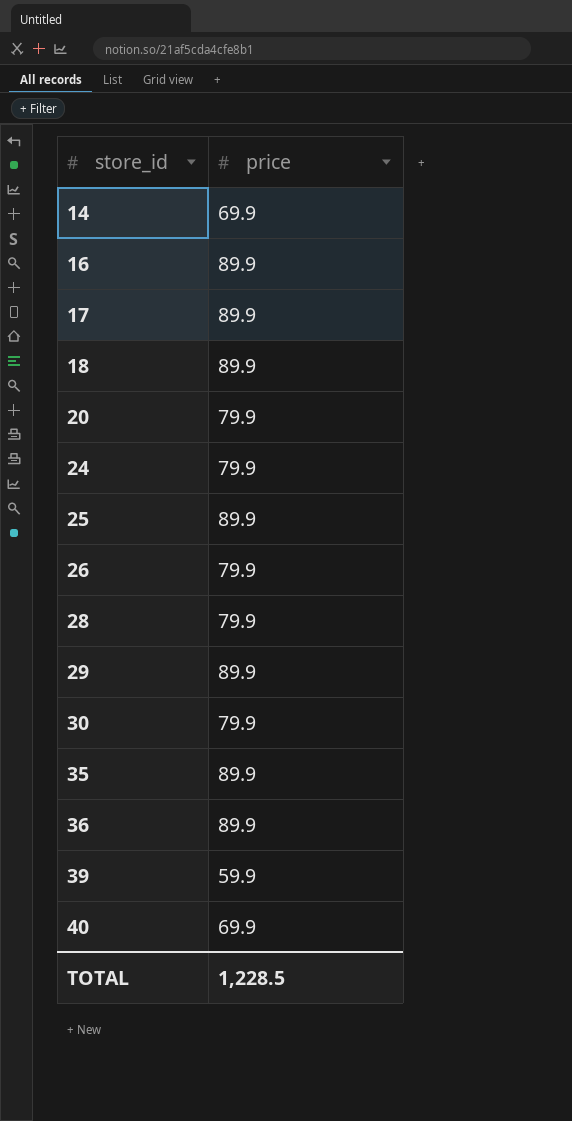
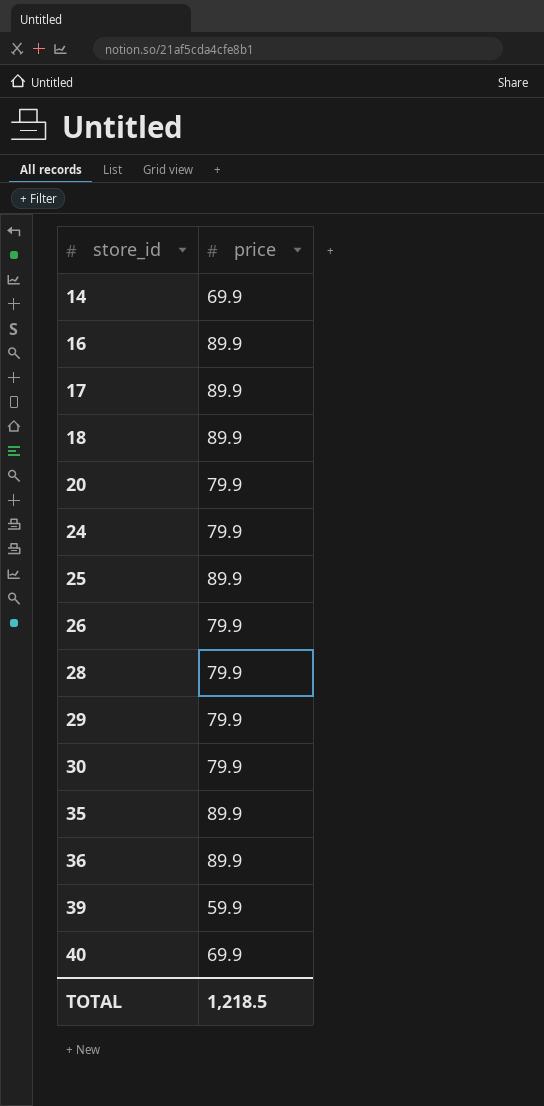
29 | price: 89.9 -> 79.9
TOTAL | price: 1,228.5 -> 1,218.5

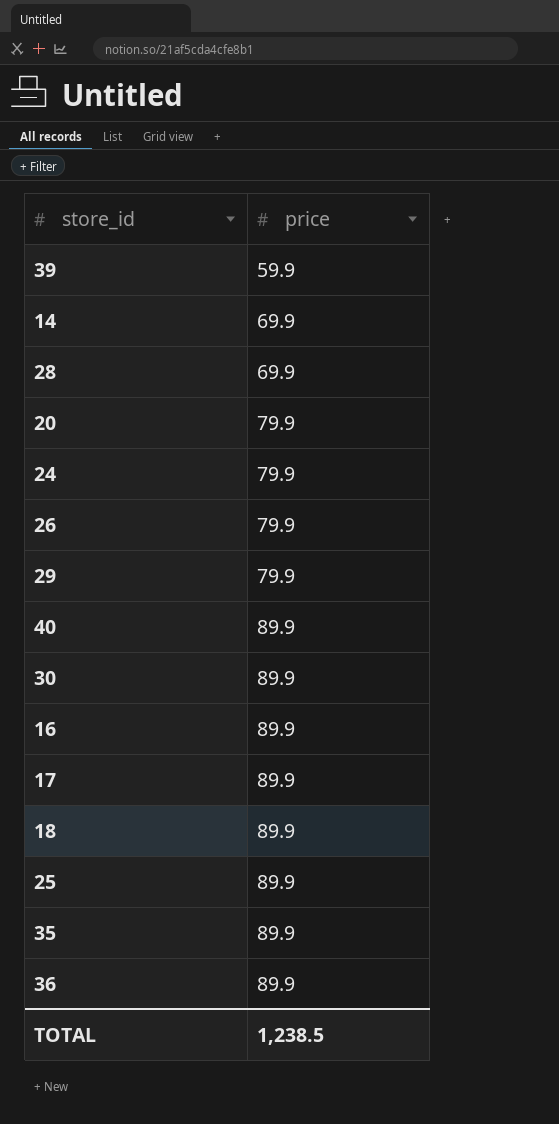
row order: store_id ascending -> price ascending
28 | price: 79.9 -> 69.9
40 | price: 69.9 -> 89.9
30 | price: 79.9 -> 89.9
TOTAL | price: 1,218.5 -> 1,238.5

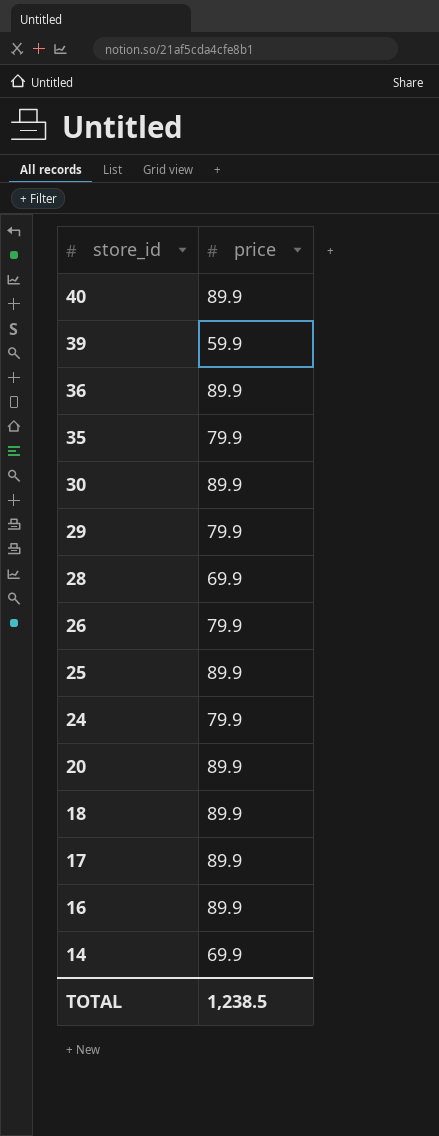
row order: price ascending -> store_id descending
35 | price: 89.9 -> 79.9
20 | price: 79.9 -> 89.9

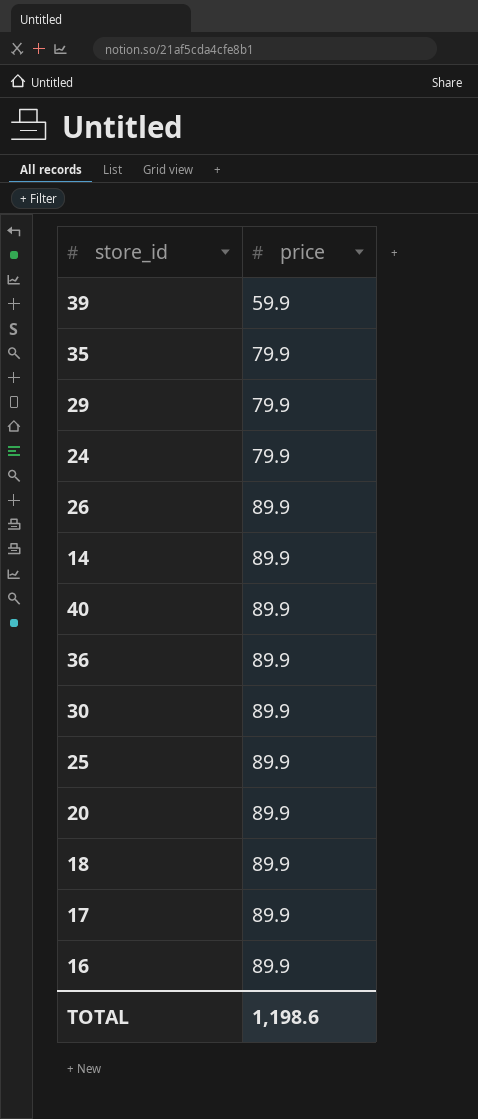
row order: store_id descending -> price ascending
row 28: 69.9 -> none
26 | price: 79.9 -> 89.9
14 | price: 69.9 -> 89.9
TOTAL | price: 1,238.5 -> 1,198.6

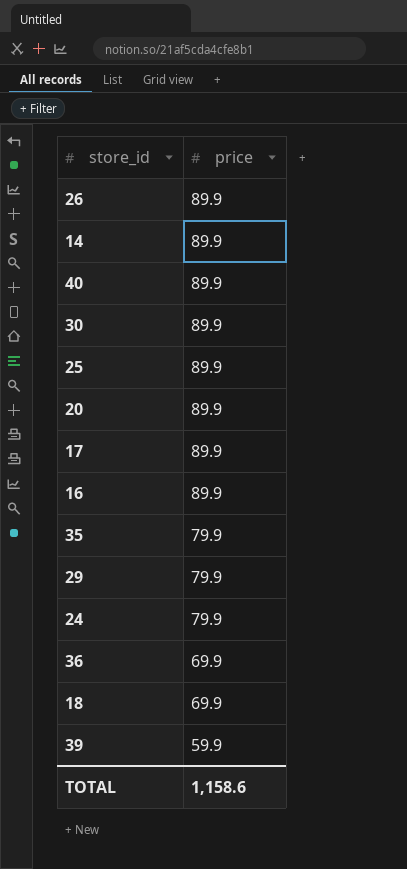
row order: price ascending -> price descending
36 | price: 89.9 -> 69.9
18 | price: 89.9 -> 69.9
TOTAL | price: 1,198.6 -> 1,158.6

